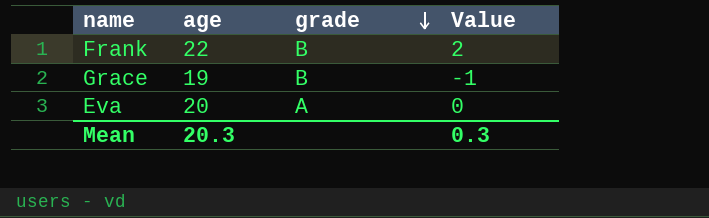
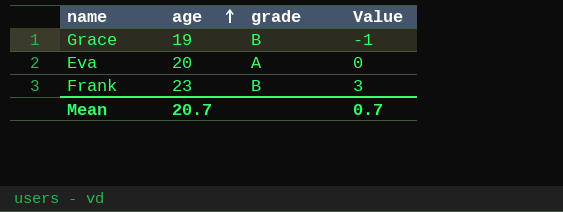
row order: grade descending -> age ascending
Frank | age: 22 -> 23
Frank | Value: 2 -> 3
Mean | age: 20.3 -> 20.7
Mean | Value: 0.3 -> 0.7

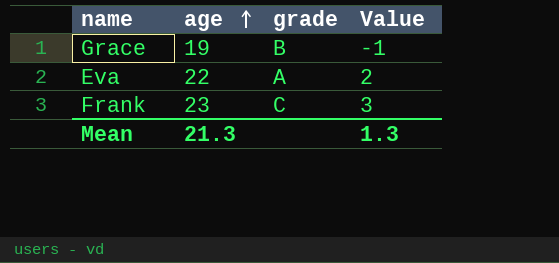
Eva | age: 20 -> 22
Eva | Value: 0 -> 2
Frank | grade: B -> C
Mean | age: 20.7 -> 21.3
Mean | Value: 0.7 -> 1.3

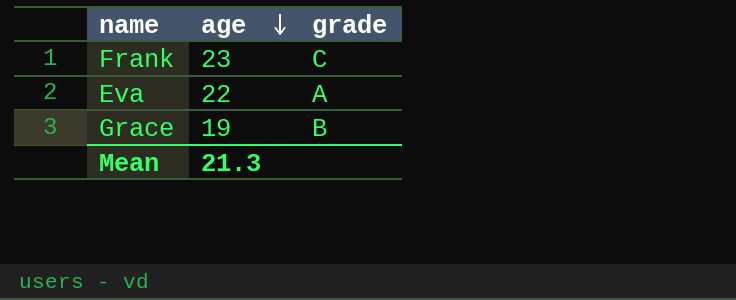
row order: age ascending -> age descending
column Value | formula: [age] - 20 -> none

